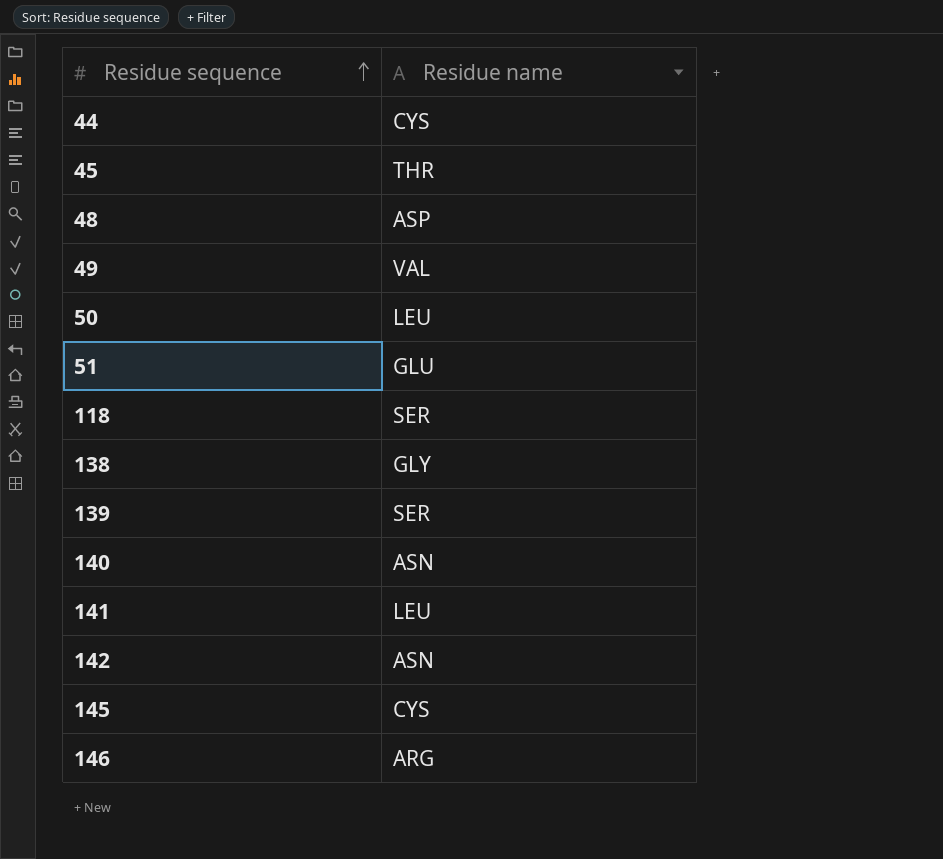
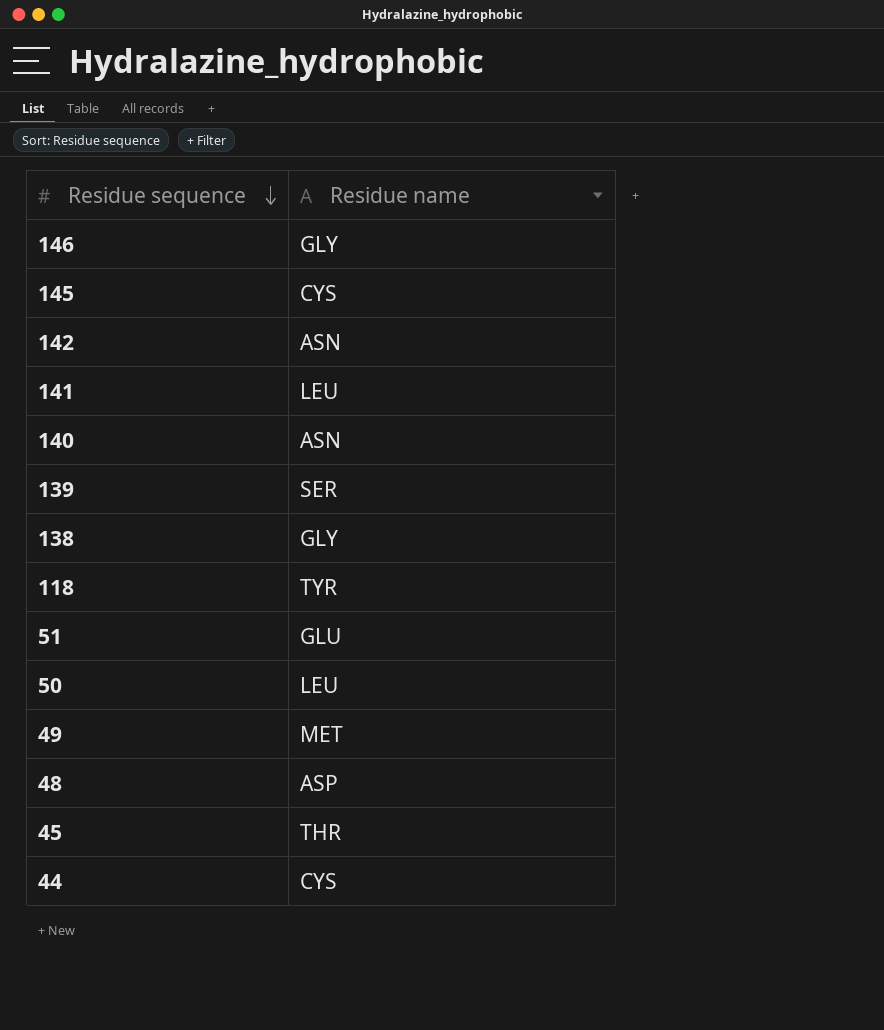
row order: Residue sequence ascending -> Residue sequence descending
146 | Residue name: ARG -> GLY
118 | Residue name: SER -> TYR
49 | Residue name: VAL -> MET

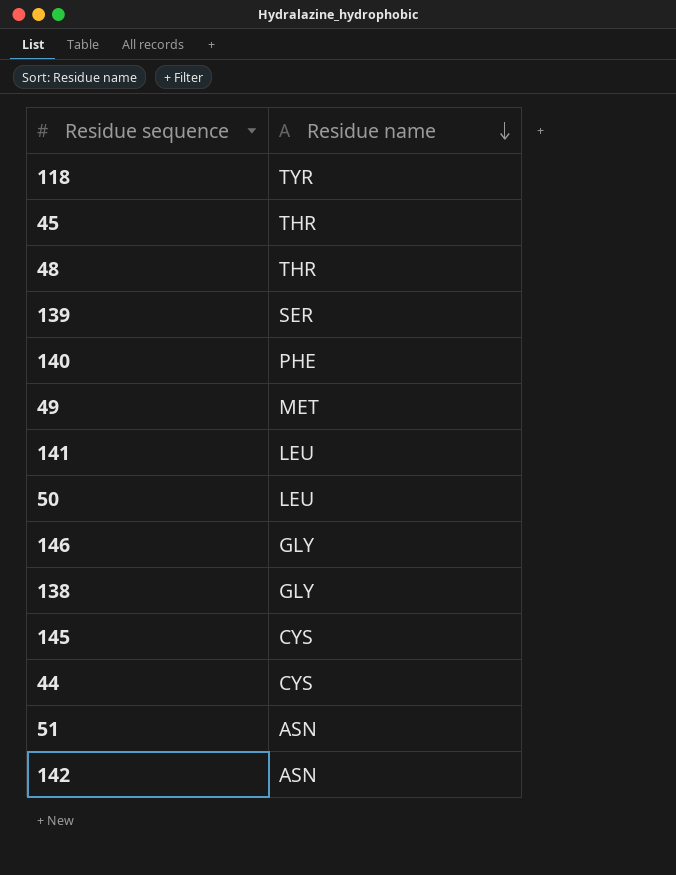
row order: Residue sequence descending -> Residue name descending
48 | Residue name: ASP -> THR
140 | Residue name: ASN -> PHE
51 | Residue name: GLU -> ASN

